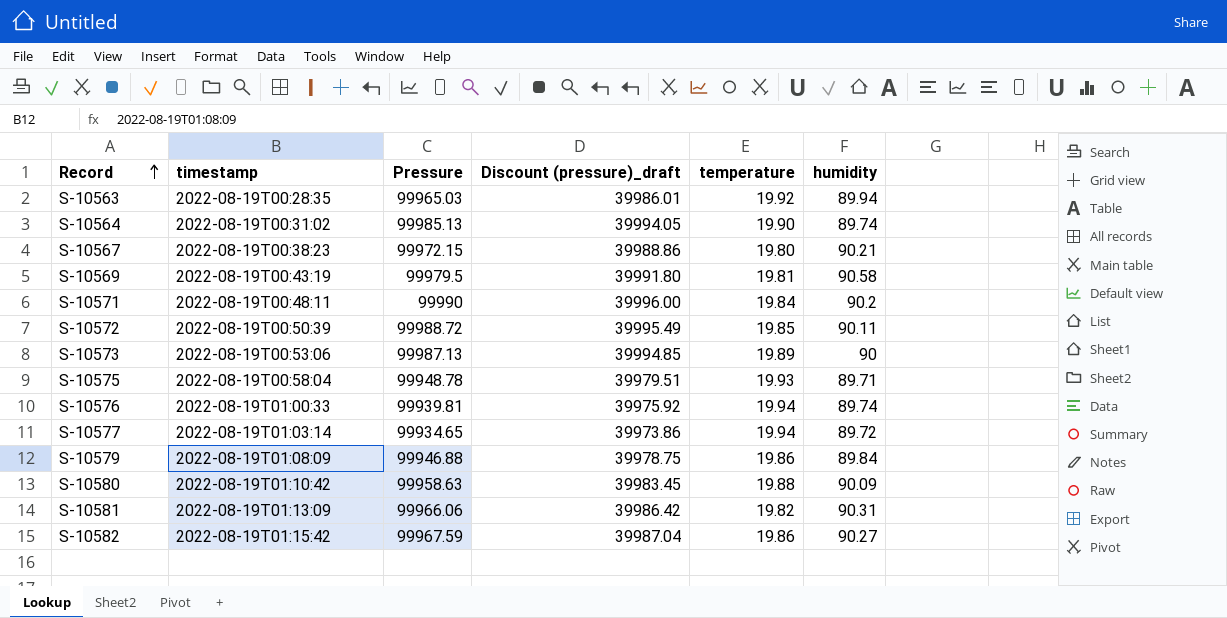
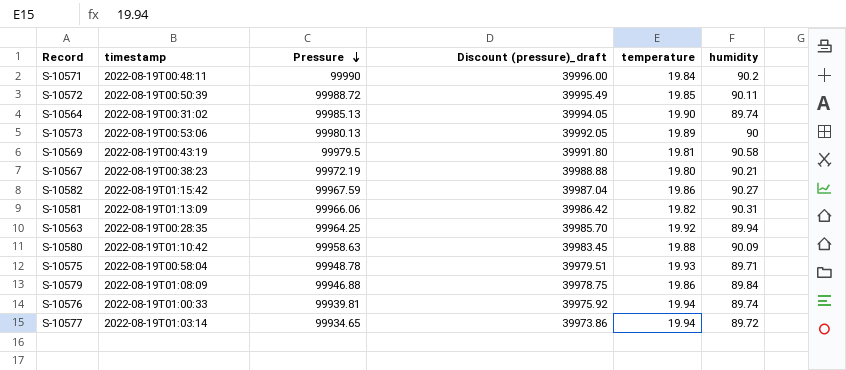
row order: Record ascending -> Pressure descending
S-10573 | Pressure: 99987.13 -> 99980.13
S-10573 | Discount (pressure)_draft: 39994.85 -> 39992.05
S-10567 | Pressure: 99972.15 -> 99972.19
S-10567 | Discount (pressure)_draft: 39988.86 -> 39988.88
S-10563 | Pressure: 99965.03 -> 99964.25
S-10563 | Discount (pressure)_draft: 39986.01 -> 39985.70

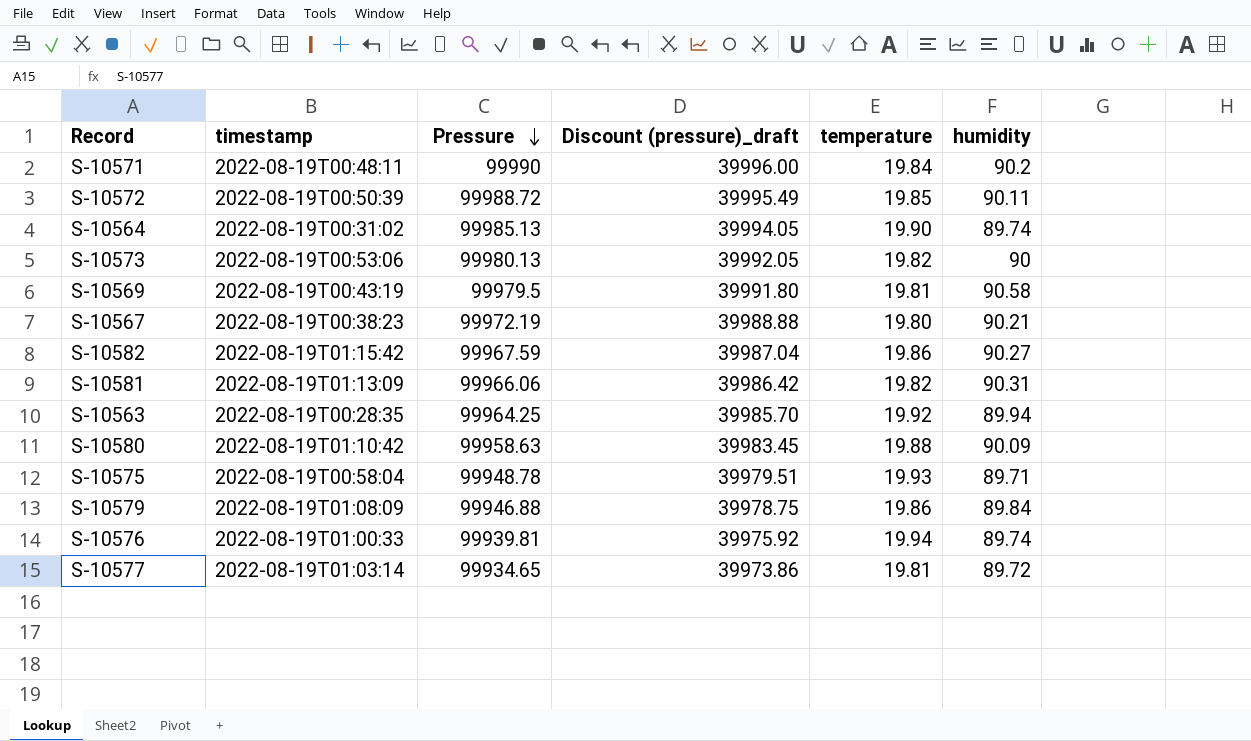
S-10573 | temperature: 19.89 -> 19.82
S-10577 | temperature: 19.94 -> 19.81

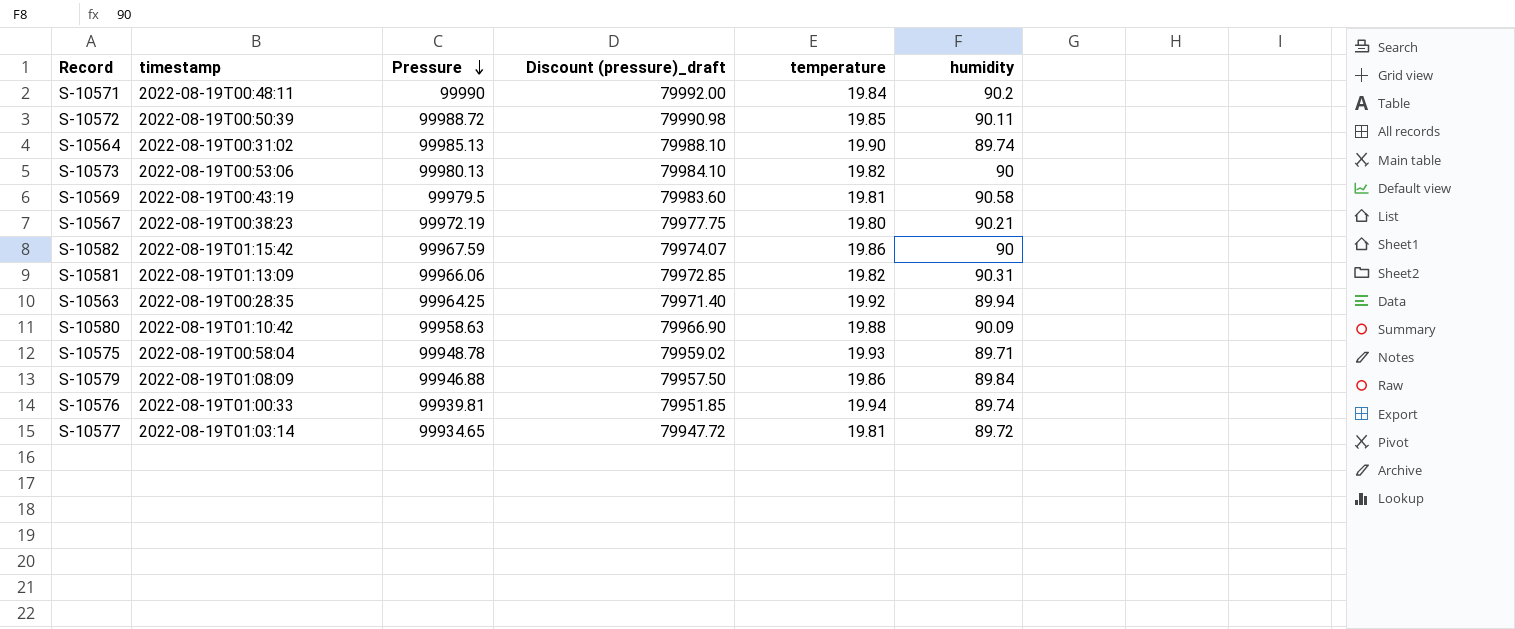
column Discount (pressure)_draft | formula: [Pressure] * 0.4 -> [Pressure] * 0.8
S-10582 | humidity: 90.27 -> 90

